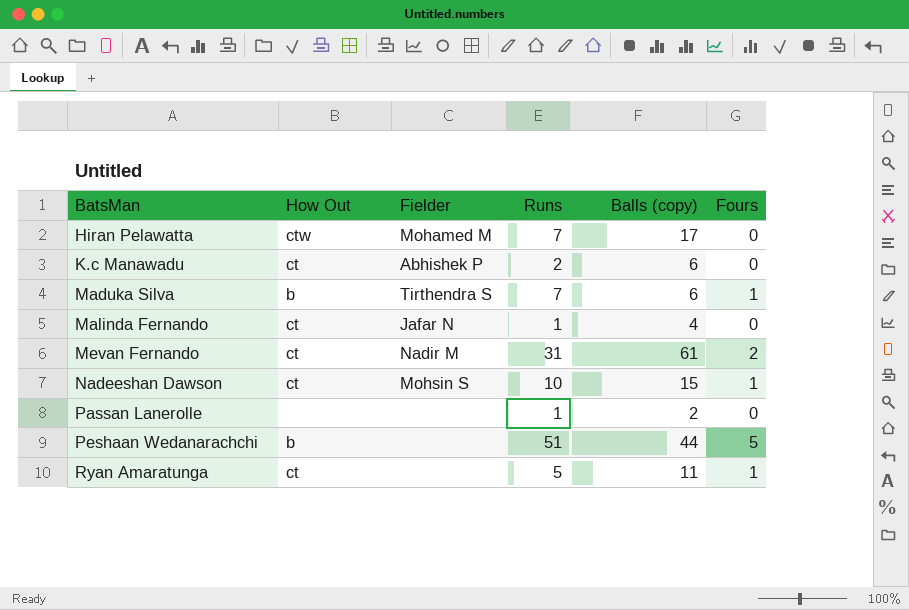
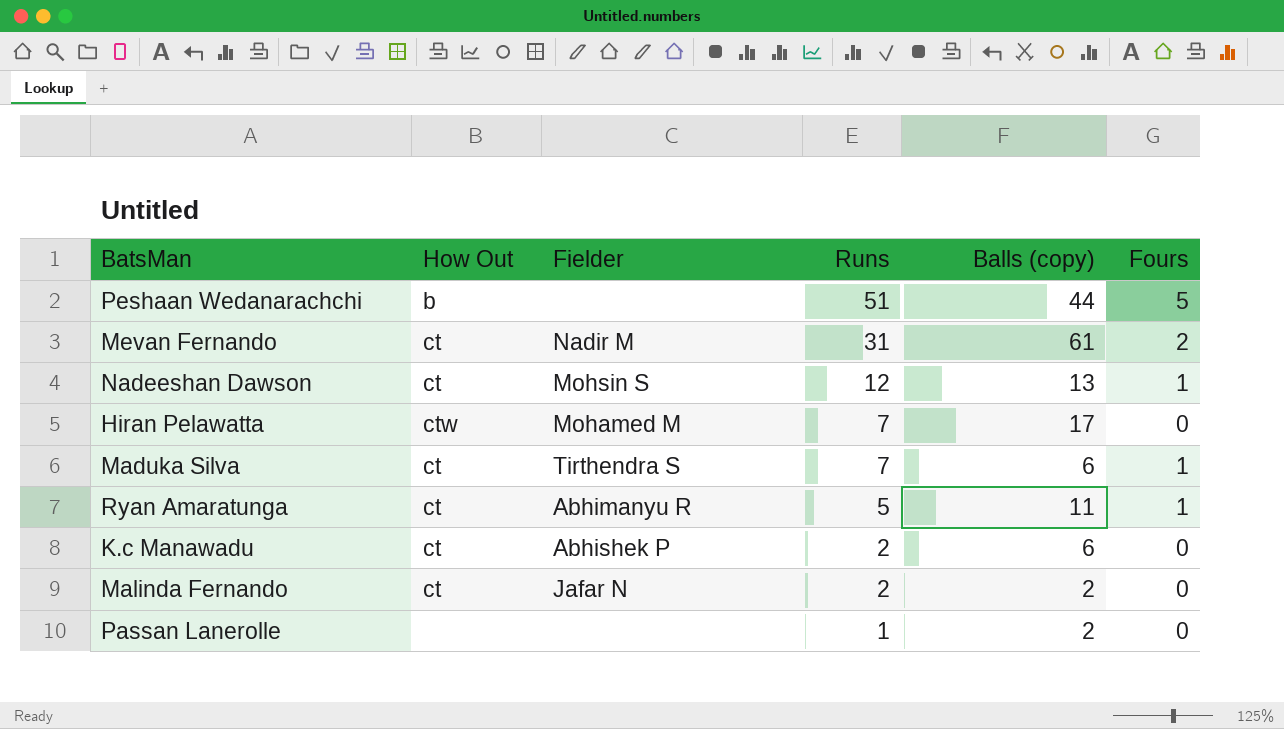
row order: BatsMan ascending -> Runs descending
Nadeeshan Dawson | Runs: 10 -> 12
Nadeeshan Dawson | Balls (copy): 15 -> 13
Maduka Silva | How Out: b -> ct
Ryan Amaratunga | Fielder: none -> Abhimanyu R
Malinda Fernando | Runs: 1 -> 2
Malinda Fernando | Balls (copy): 4 -> 2

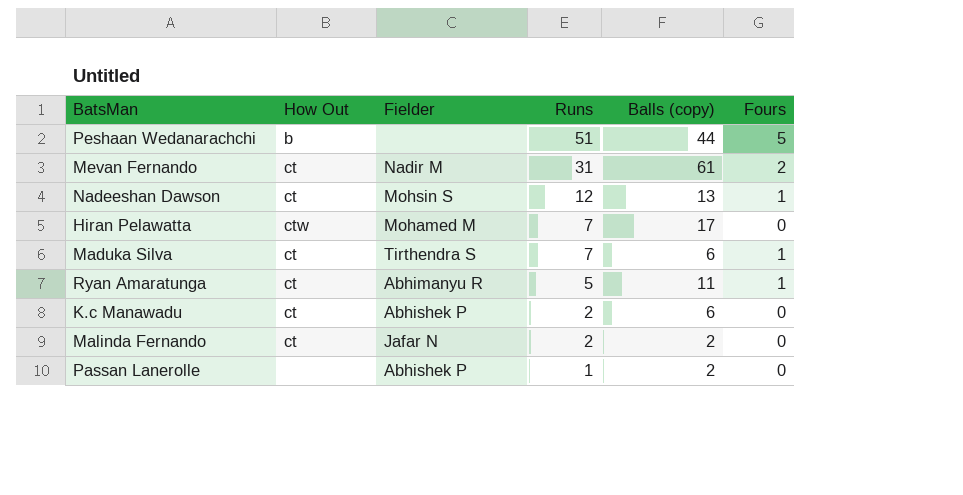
Passan Lanerolle | Fielder: none -> Abhishek P

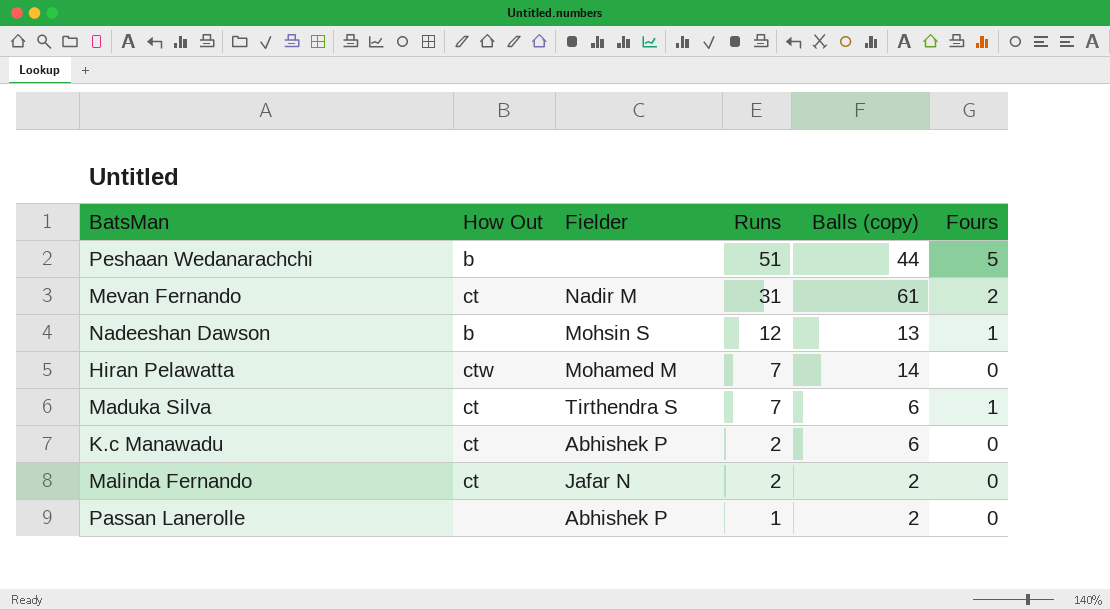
row Ryan Amaratunga: ct | Abhimanyu R | 5 | 11 | 1 -> none
Nadeeshan Dawson | How Out: ct -> b
Hiran Pelawatta | Balls (copy): 17 -> 14

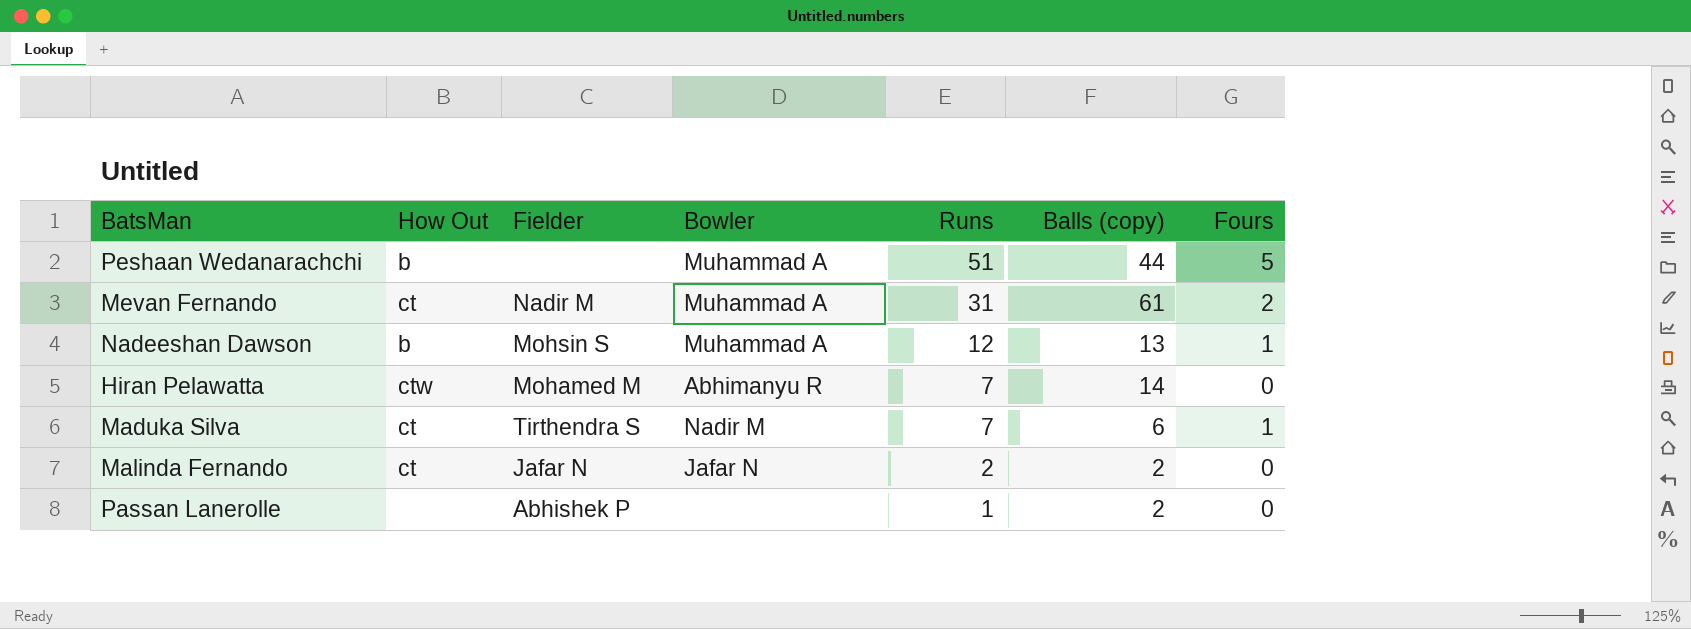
column Bowler | position: none -> 4
row K.c Manawadu: ct | Abhishek P | 2 | 6 | 0 -> none

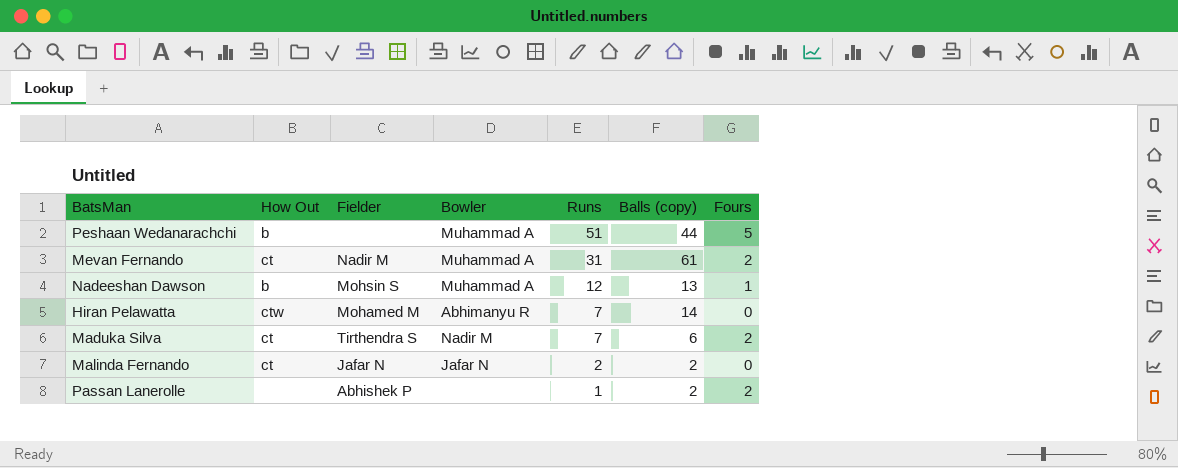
Maduka Silva | Fours: 1 -> 2
Passan Lanerolle | Fours: 0 -> 2

